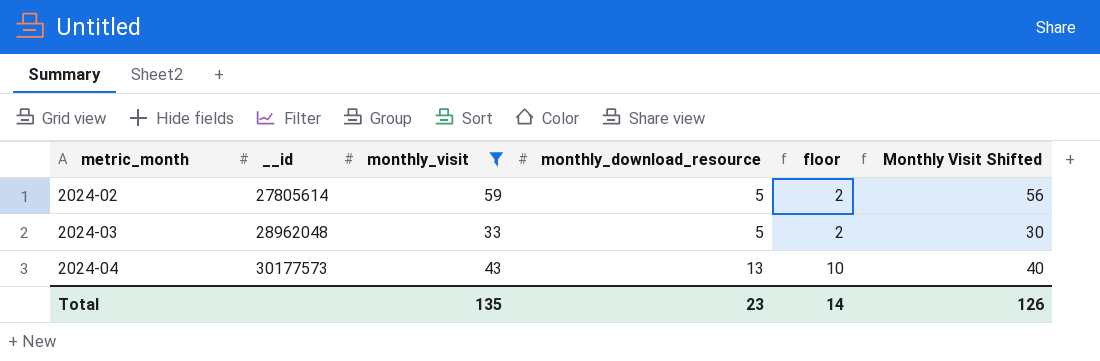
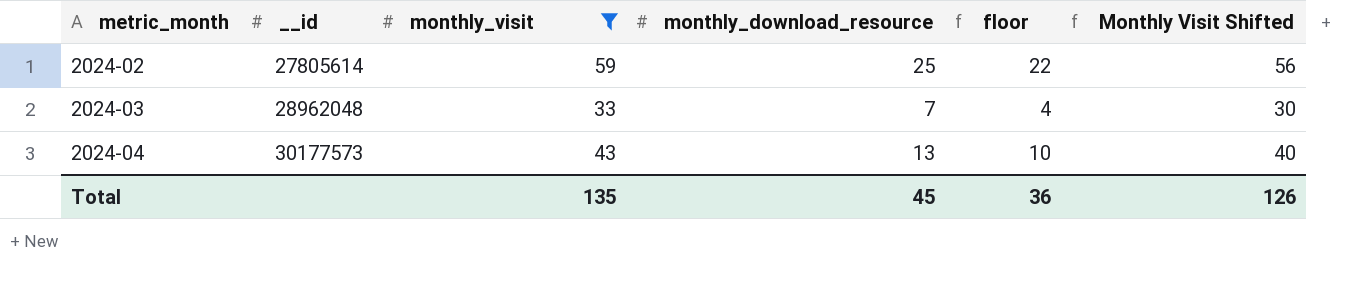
2024-02 | monthly_download_resource: 5 -> 25
2024-02 | floor: 2 -> 22
2024-03 | monthly_download_resource: 5 -> 7
2024-03 | floor: 2 -> 4
Total | monthly_download_resource: 23 -> 45
Total | floor: 14 -> 36

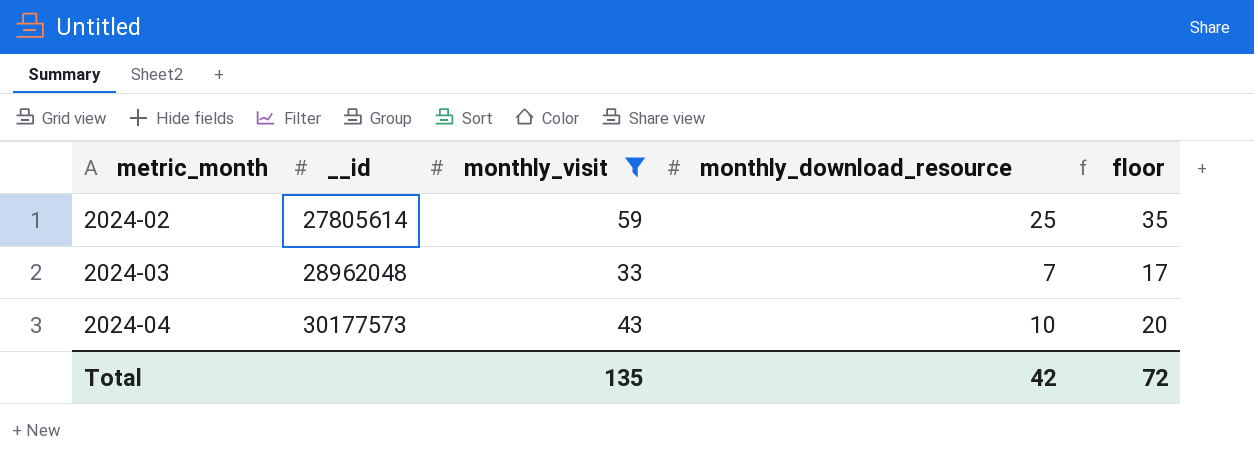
column Monthly Visit Shifted | formula: [monthly_visit] - 3 -> none
column floor | formula: [monthly_download_resource] - 3 -> [monthly_download_resource] + 10
2024-04 | monthly_download_resource: 13 -> 10
Total | monthly_download_resource: 45 -> 42
Total | floor: 36 -> 72

